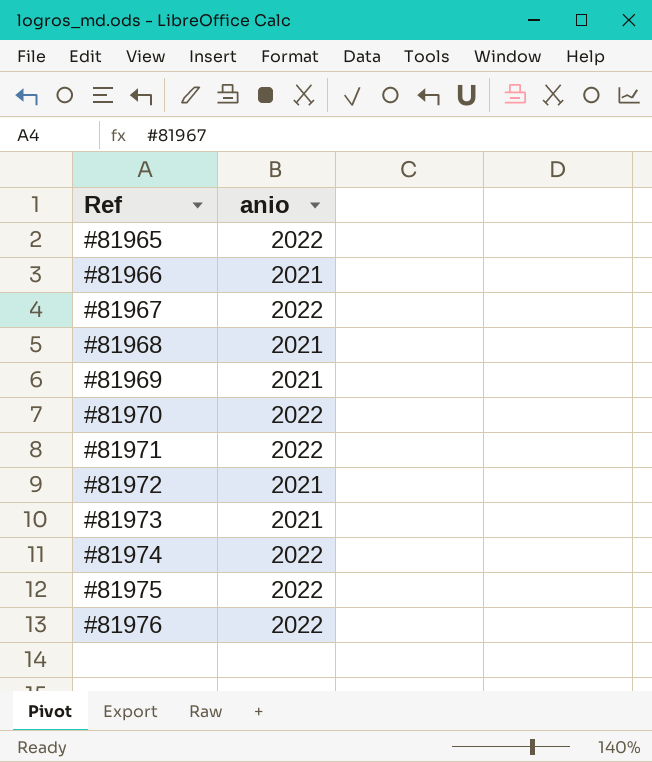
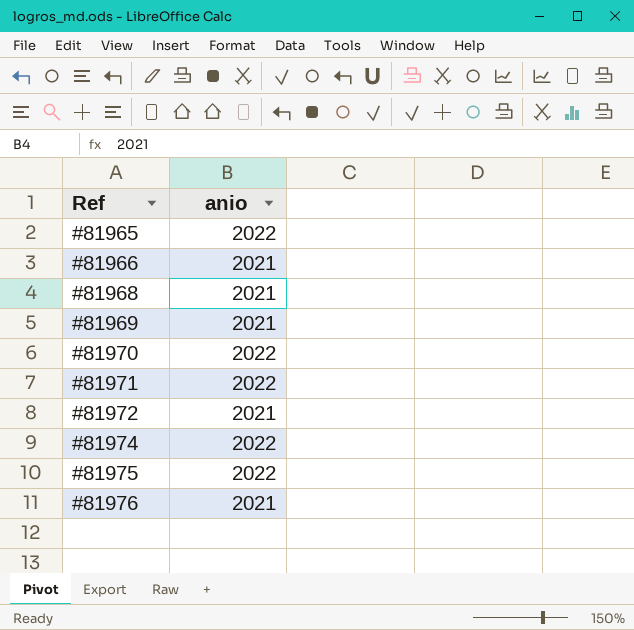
row #81967: 2022 -> none
row #81973: 2021 -> none
#81976 | anio: 2022 -> 2021

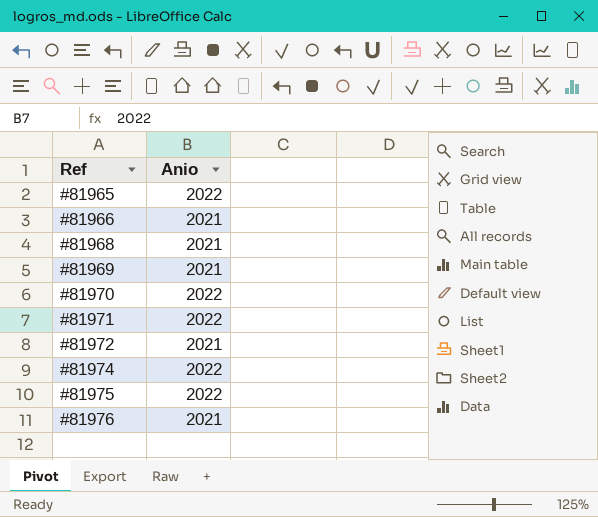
column name: anio -> Anio

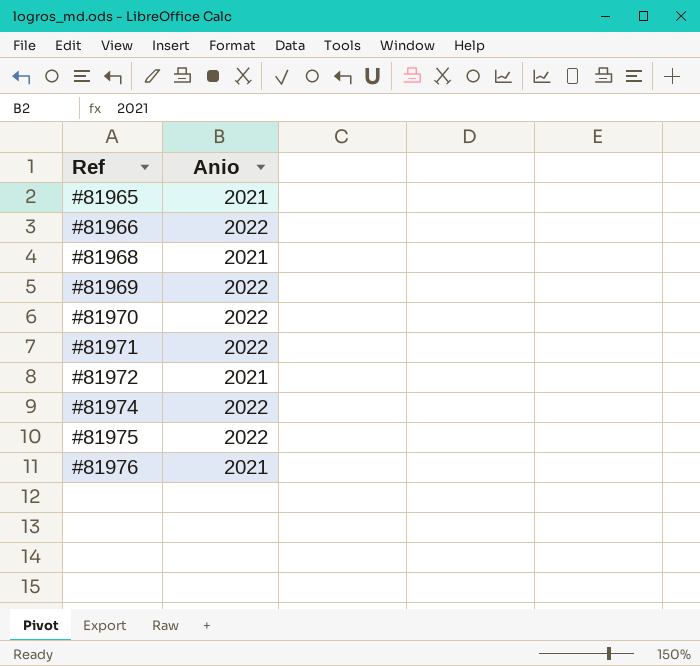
#81965 | Anio: 2022 -> 2021
#81966 | Anio: 2021 -> 2022
#81969 | Anio: 2021 -> 2022

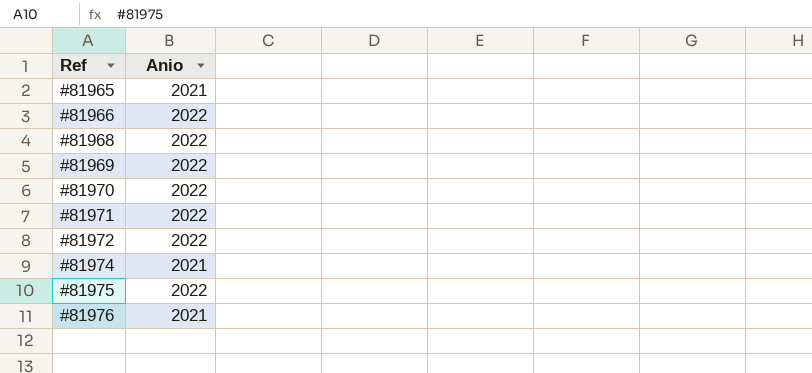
#81968 | Anio: 2021 -> 2022
#81972 | Anio: 2021 -> 2022
#81974 | Anio: 2022 -> 2021

